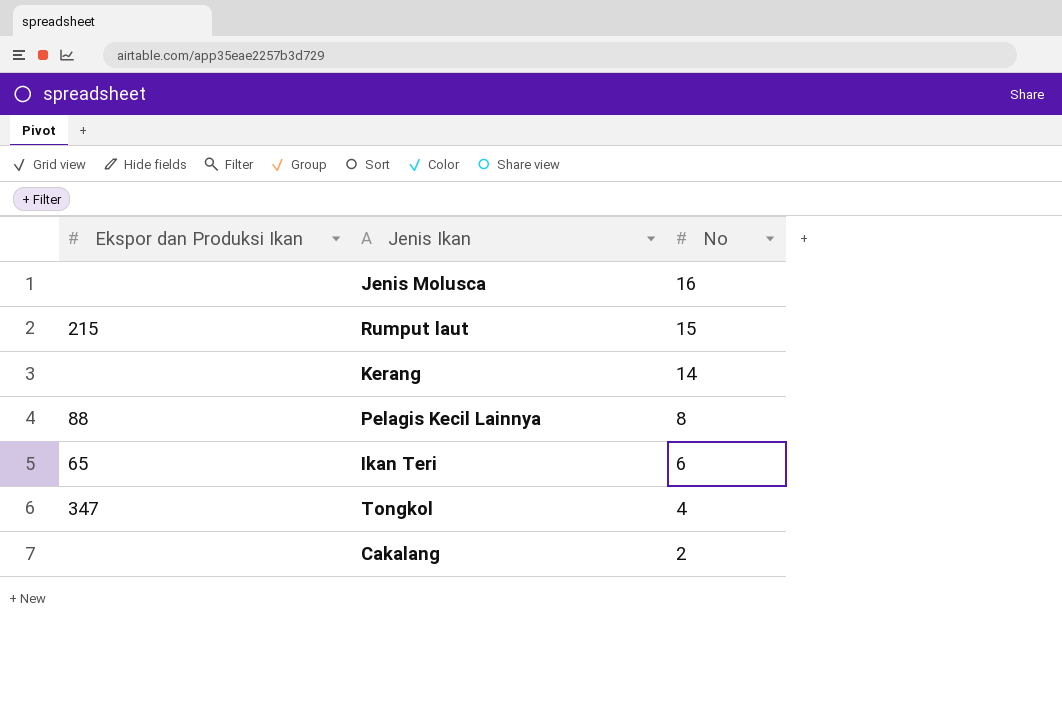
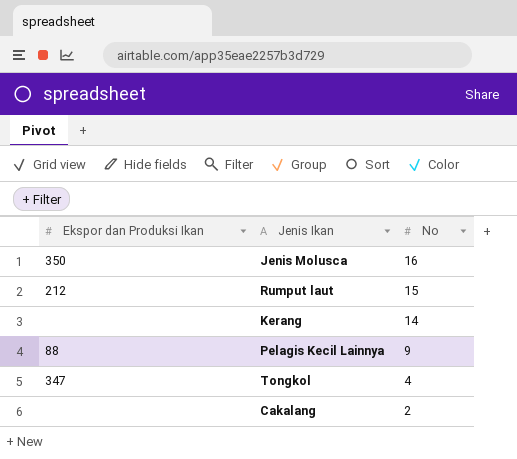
row Ikan Teri: 65 | 6 -> none
Jenis Molusca | Ekspor dan Produksi Ikan: none -> 350
Rumput laut | Ekspor dan Produksi Ikan: 215 -> 212
Pelagis Kecil Lainnya | No: 8 -> 9

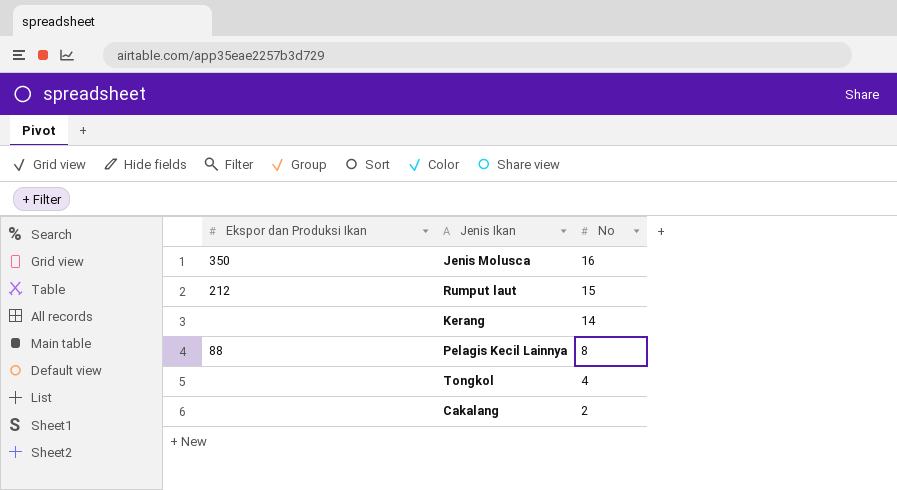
Pelagis Kecil Lainnya | No: 9 -> 8
Tongkol | Ekspor dan Produksi Ikan: 347 -> none

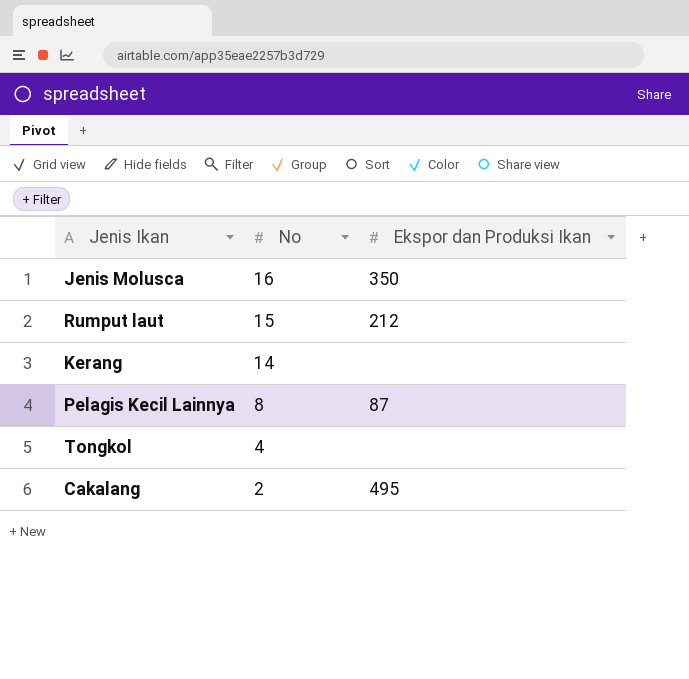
column Ekspor dan Produksi Ikan | position: 1 -> 3
Pelagis Kecil Lainnya | Ekspor dan Produksi Ikan: 88 -> 87
Cakalang | Ekspor dan Produksi Ikan: none -> 495

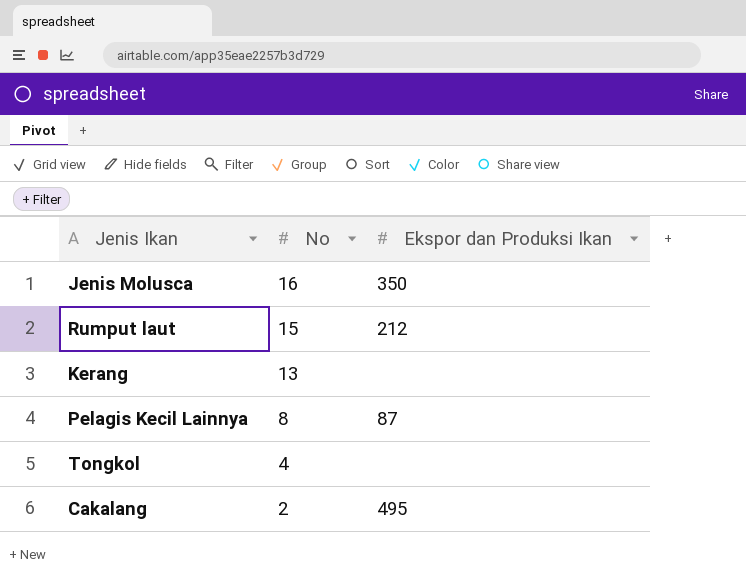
Kerang | No: 14 -> 13

